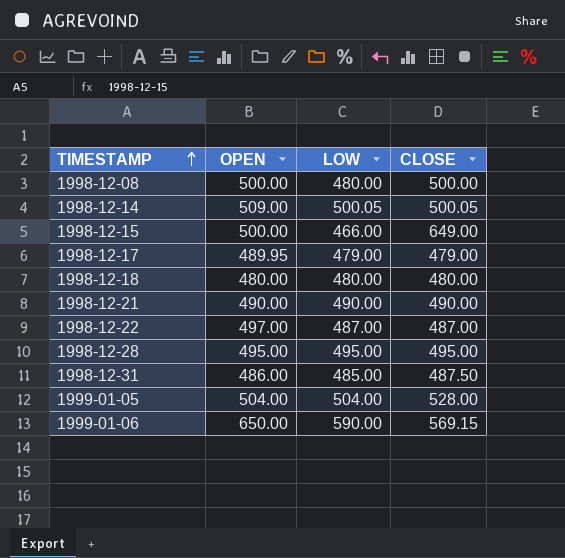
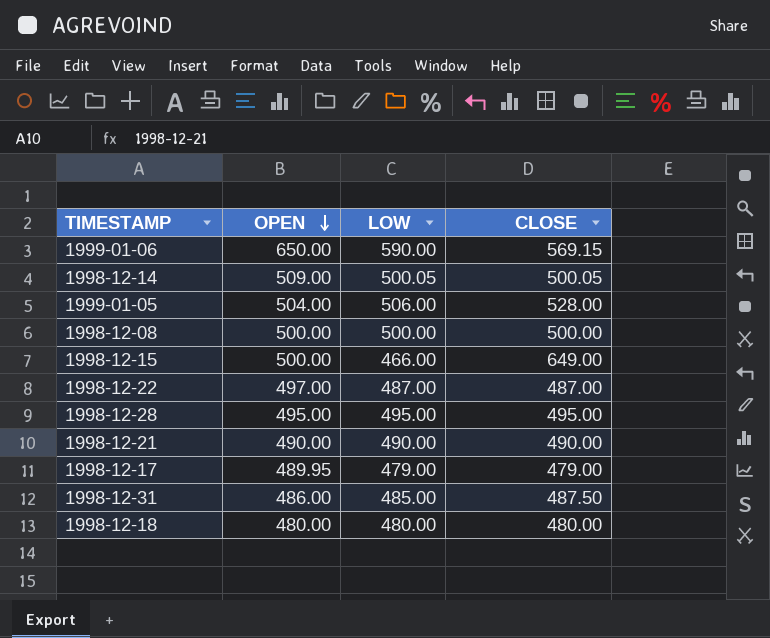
row order: TIMESTAMP ascending -> OPEN descending
1999-01-05 | LOW: 504.00 -> 506.00
1998-12-08 | LOW: 480.00 -> 500.00

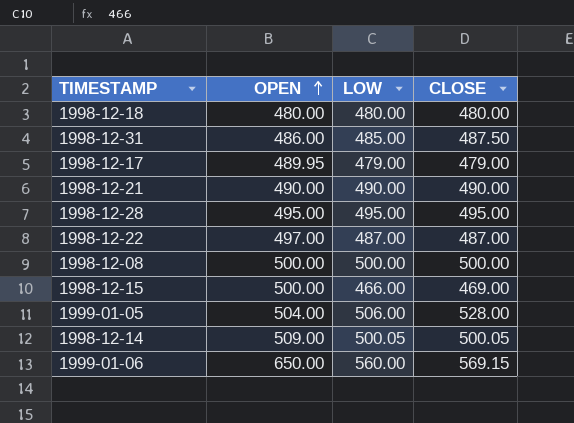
row order: OPEN descending -> OPEN ascending
1998-12-15 | CLOSE: 649.00 -> 469.00
1999-01-06 | LOW: 590.00 -> 560.00

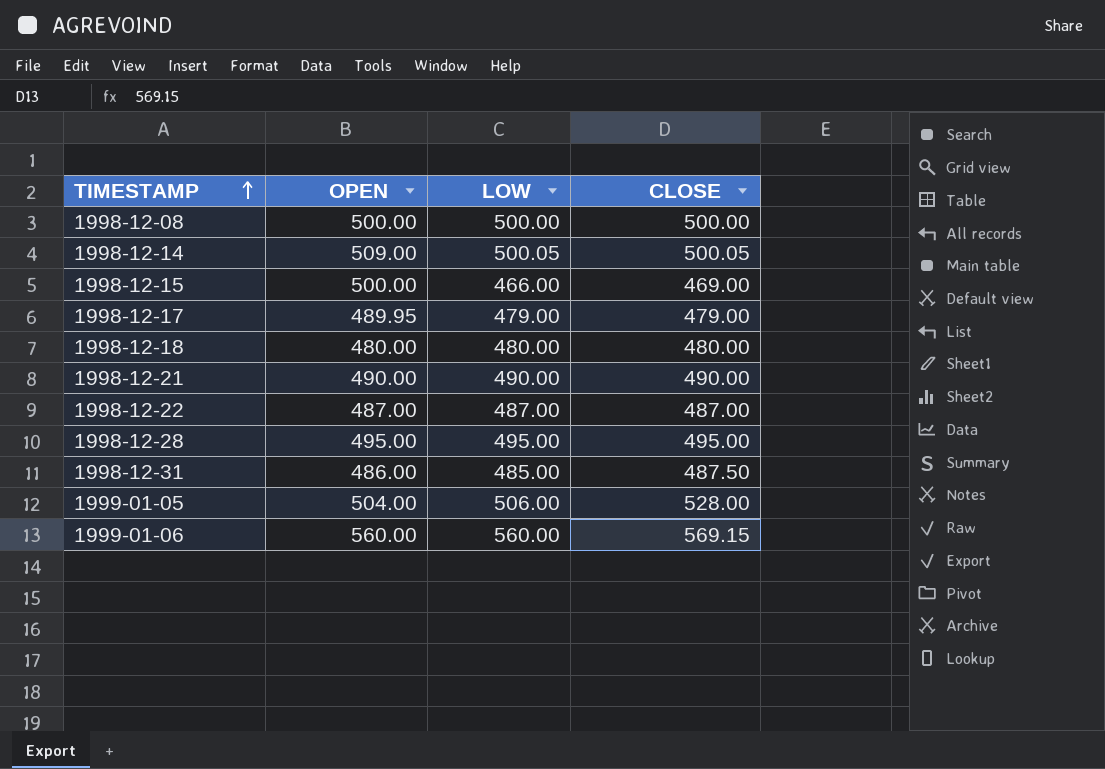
row order: OPEN ascending -> TIMESTAMP ascending
1998-12-22 | OPEN: 497.00 -> 487.00
1999-01-06 | OPEN: 650.00 -> 560.00

